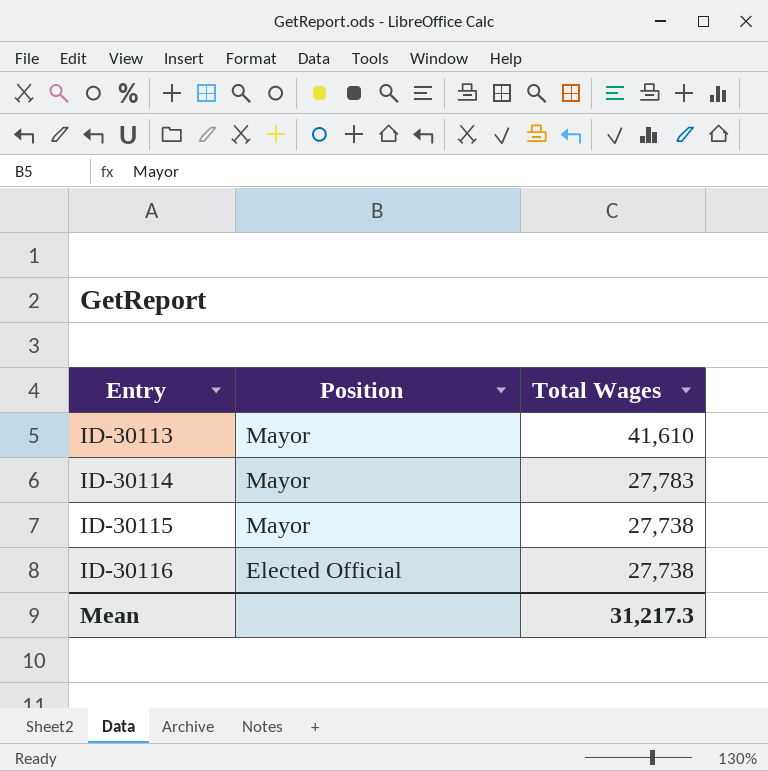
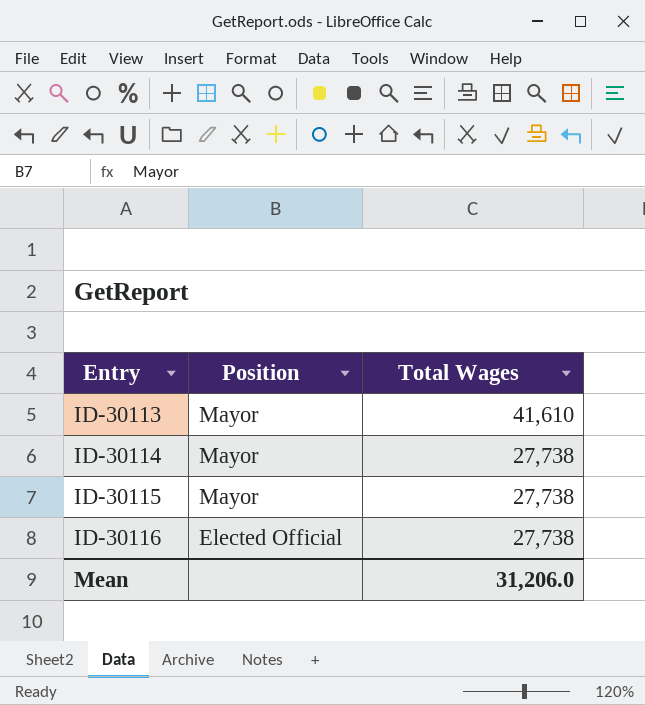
ID-30114 | Total Wages: 27,783 -> 27,738
Mean | Total Wages: 31,217.3 -> 31,206.0

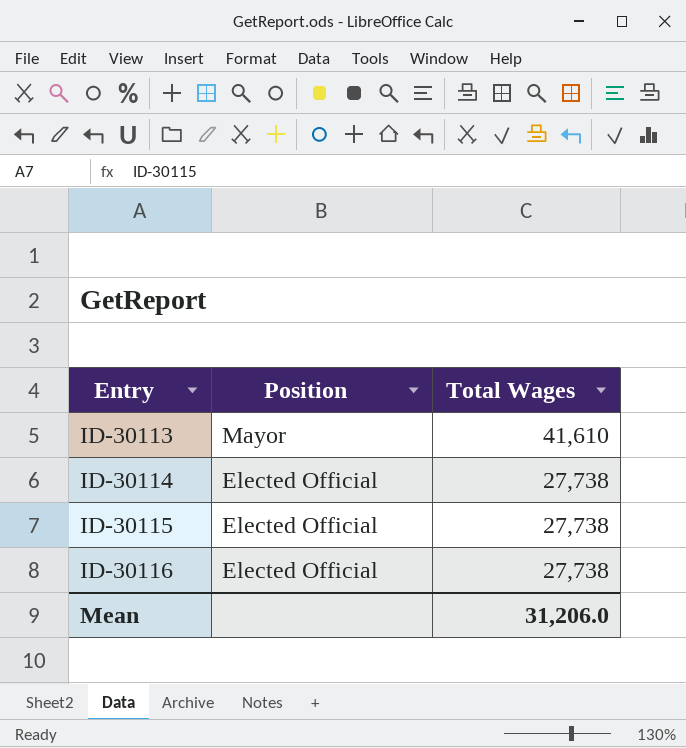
ID-30114 | Position: Mayor -> Elected Official
ID-30115 | Position: Mayor -> Elected Official

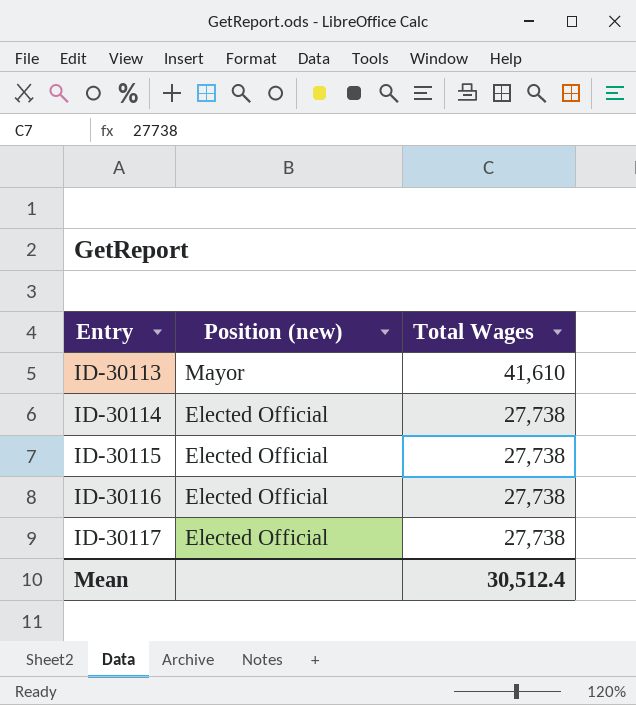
column name: Position -> Position (new)
row ID-30117: none -> Elected Official | 27,738
Mean | Total Wages: 31,206.0 -> 30,512.4

